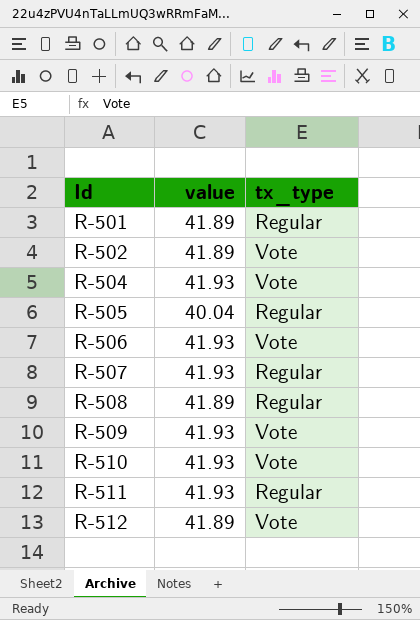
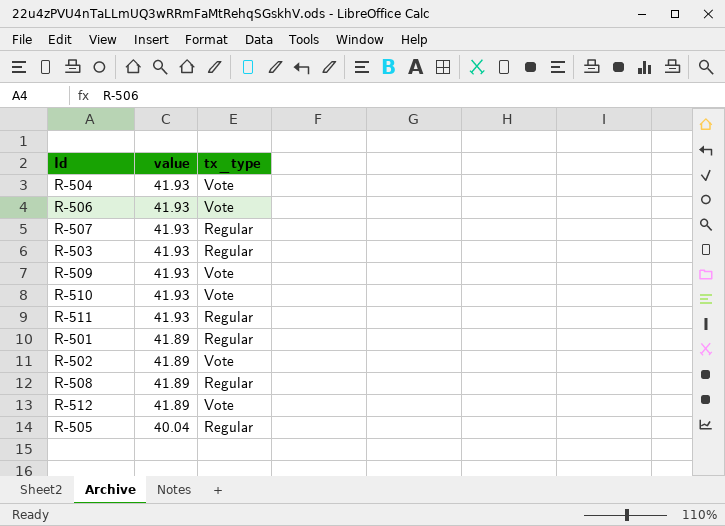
row order: Id ascending -> value descending
row R-503: none -> 41.93 | Regular

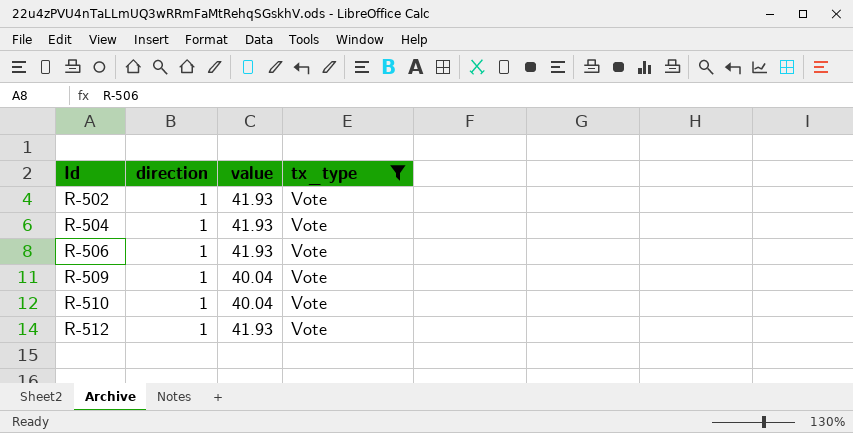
filter: none -> tx_type = Vote
row order: value descending -> Id ascending
column direction | position: none -> 2
R-502 | value: 41.89 -> 41.93
R-509 | value: 41.93 -> 40.04
R-510 | value: 41.93 -> 40.04
R-512 | value: 41.89 -> 41.93

